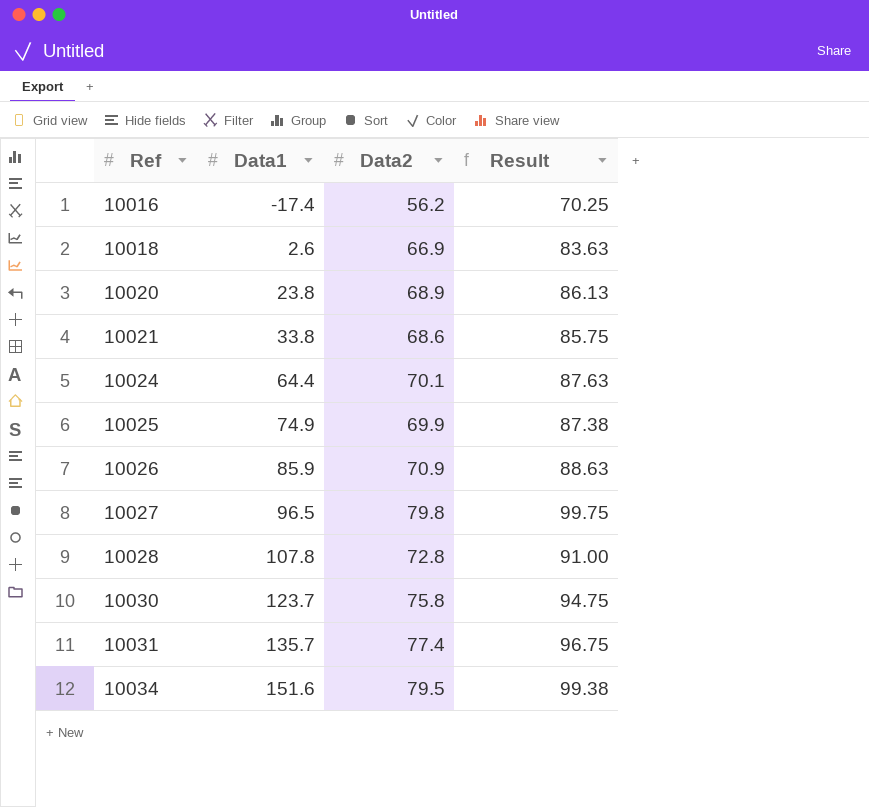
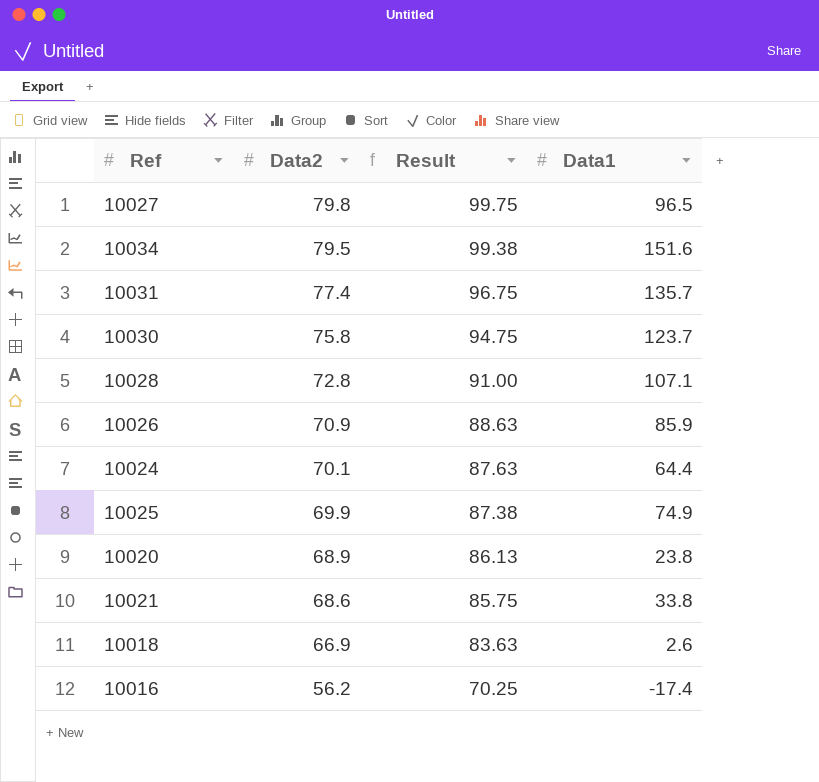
row order: Ref ascending -> Data2 descending
column Data1 | position: 2 -> 4
10028 | Data1: 107.8 -> 107.1

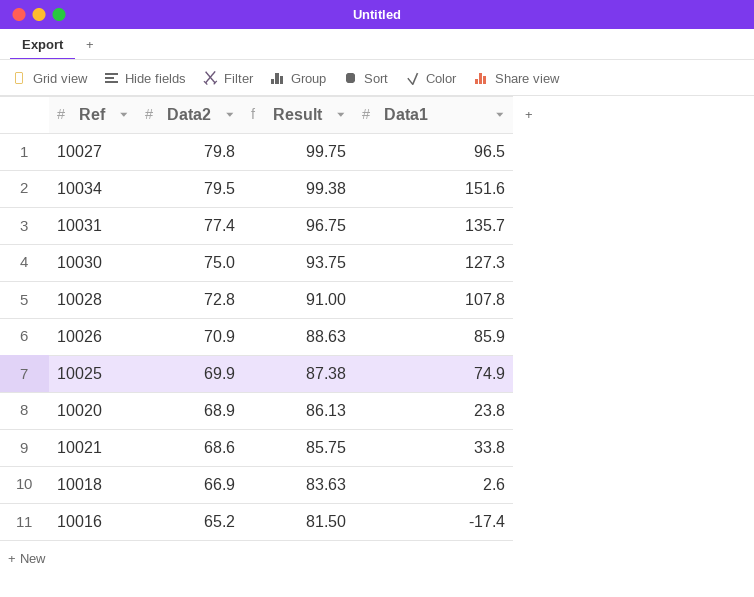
row 10024: 70.1 | 87.63 | 64.4 -> none
10030 | Data2: 75.8 -> 75.0
10030 | Result: 94.75 -> 93.75
10030 | Data1: 123.7 -> 127.3
10028 | Data1: 107.1 -> 107.8
10016 | Data2: 56.2 -> 65.2
10016 | Result: 70.25 -> 81.50

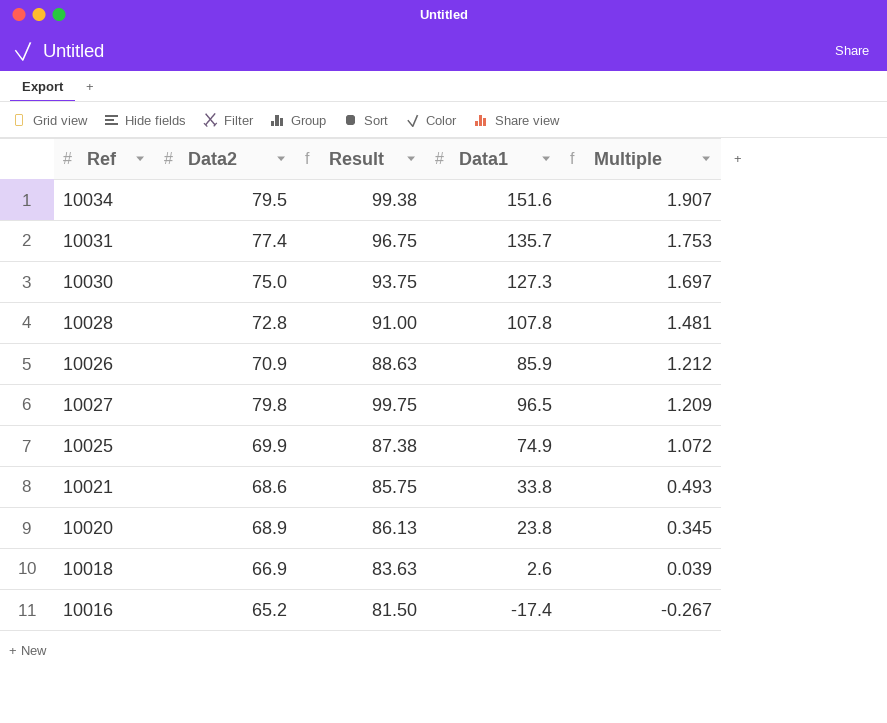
row order: Data2 descending -> Multiple descending
column Multiple | formula: none -> [Data1] / [Data2]

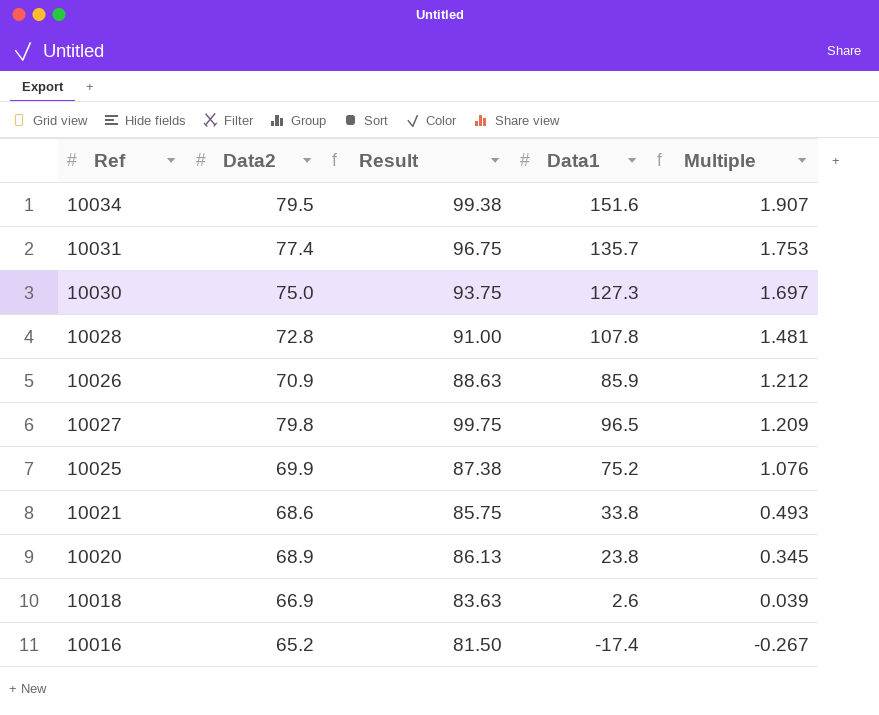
10025 | Data1: 74.9 -> 75.2
10025 | Multiple: 1.072 -> 1.076

